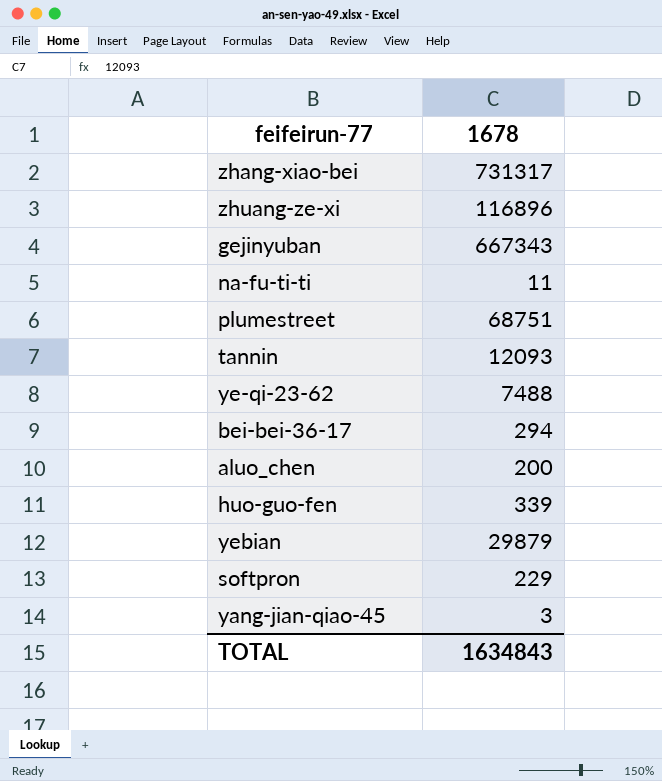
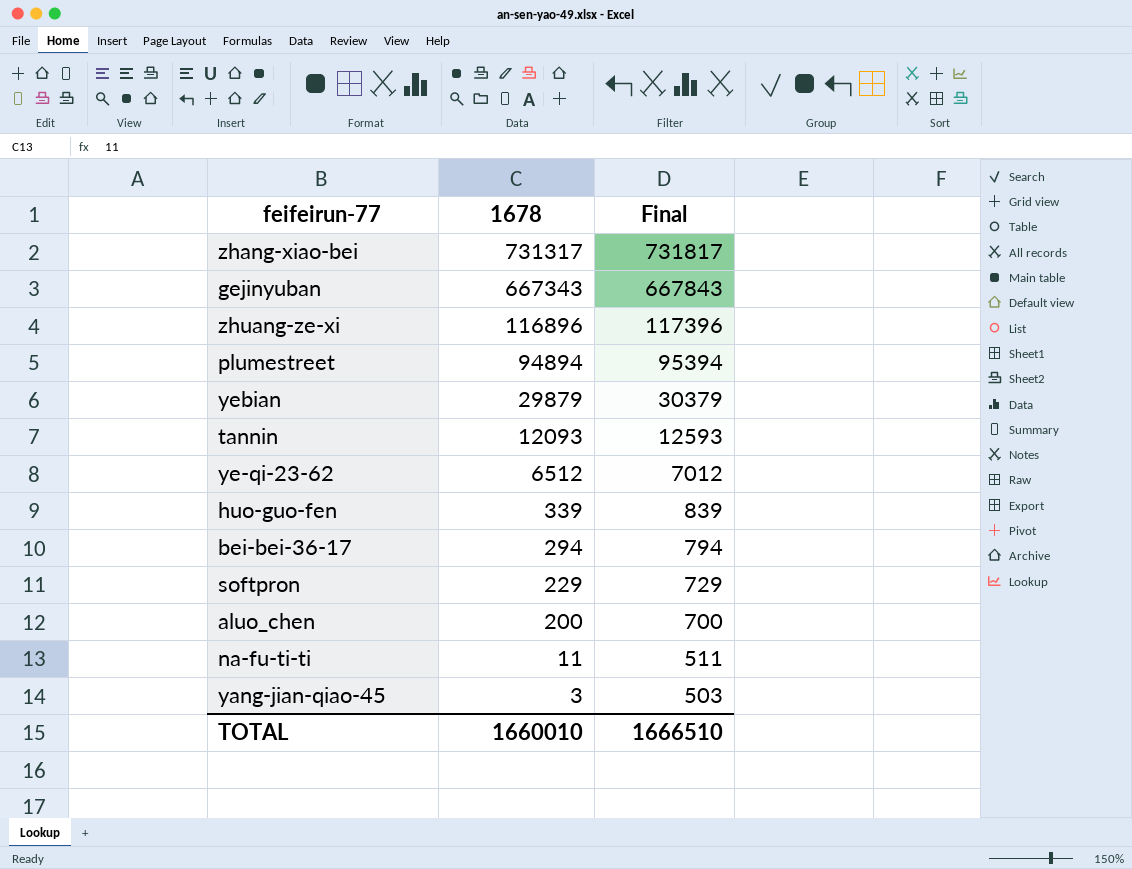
row order: none -> 1678 descending
column Final | formula: none -> [1678] + 500
plumestreet | 1678: 68751 -> 94894
ye-qi-23-62 | 1678: 7488 -> 6512
TOTAL | 1678: 1634843 -> 1660010

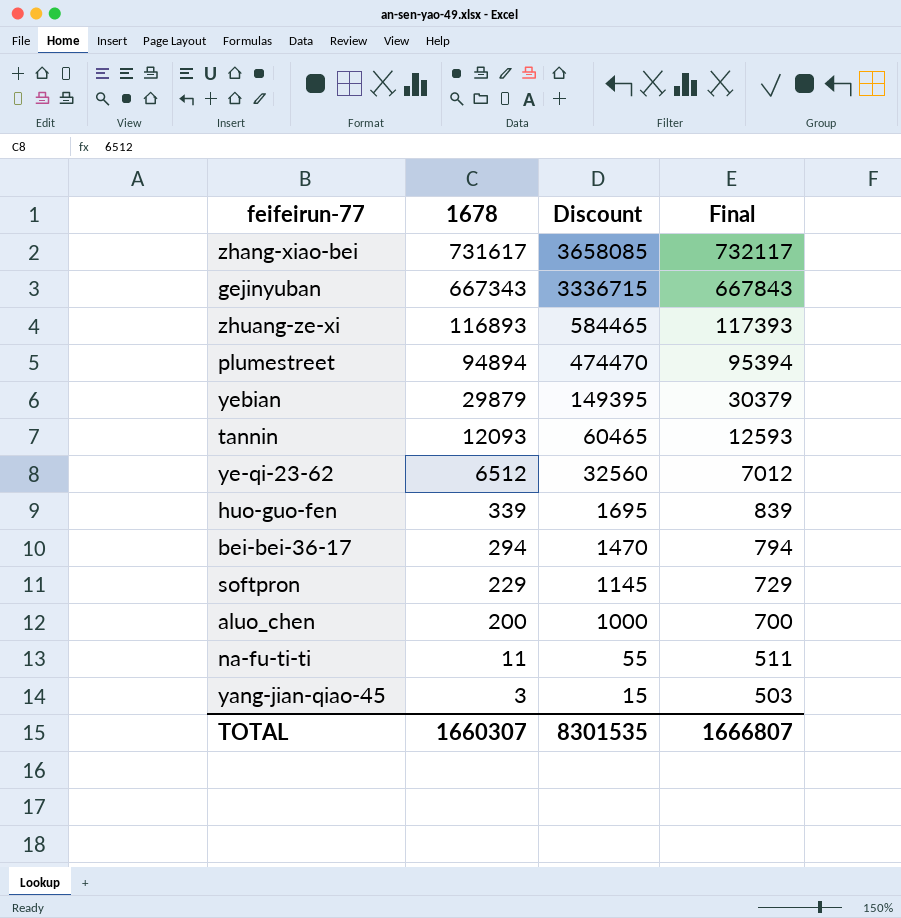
column Discount | formula: none -> [1678] * 5
zhang-xiao-bei | 1678: 731317 -> 731617
zhang-xiao-bei | Final: 731817 -> 732117
zhuang-ze-xi | 1678: 116896 -> 116893
zhuang-ze-xi | Final: 117396 -> 117393
TOTAL | 1678: 1660010 -> 1660307
TOTAL | Final: 1666510 -> 1666807

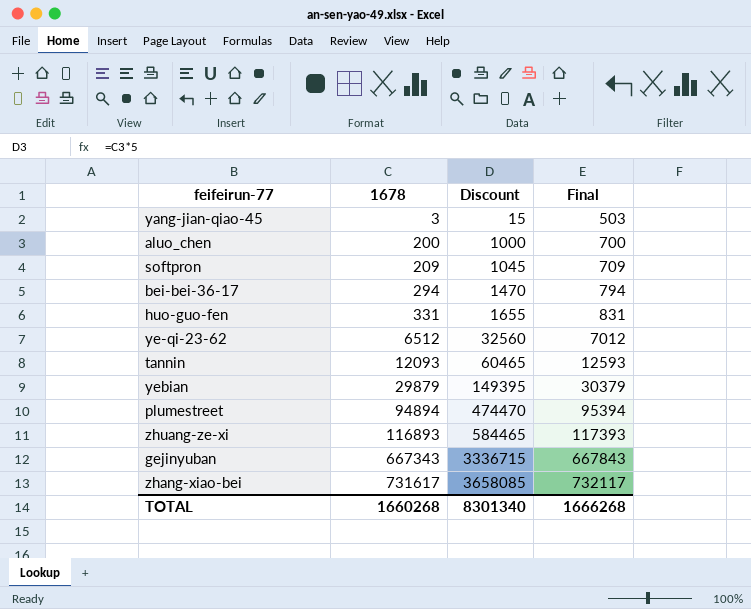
row order: 1678 descending -> 1678 ascending
row na-fu-ti-ti: 11 | 55 | 511 -> none
softpron | 1678: 229 -> 209
softpron | Discount: 1145 -> 1045
softpron | Final: 729 -> 709
huo-guo-fen | 1678: 339 -> 331
huo-guo-fen | Discount: 1695 -> 1655
huo-guo-fen | Final: 839 -> 831
TOTAL | 1678: 1660307 -> 1660268
TOTAL | Discount: 8301535 -> 8301340
TOTAL | Final: 1666807 -> 1666268

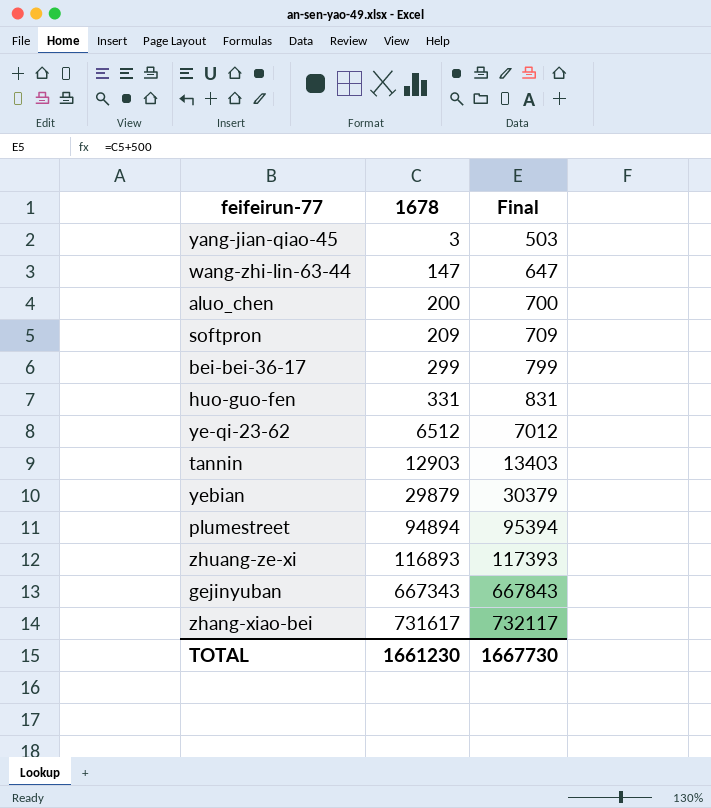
column Discount | formula: [1678] * 5 -> none
row wang-zhi-lin-63-44: none -> 147 | 647
bei-bei-36-17 | 1678: 294 -> 299
bei-bei-36-17 | Final: 794 -> 799
tannin | 1678: 12093 -> 12903
tannin | Final: 12593 -> 13403
TOTAL | 1678: 1660268 -> 1661230
TOTAL | Final: 1666268 -> 1667730

